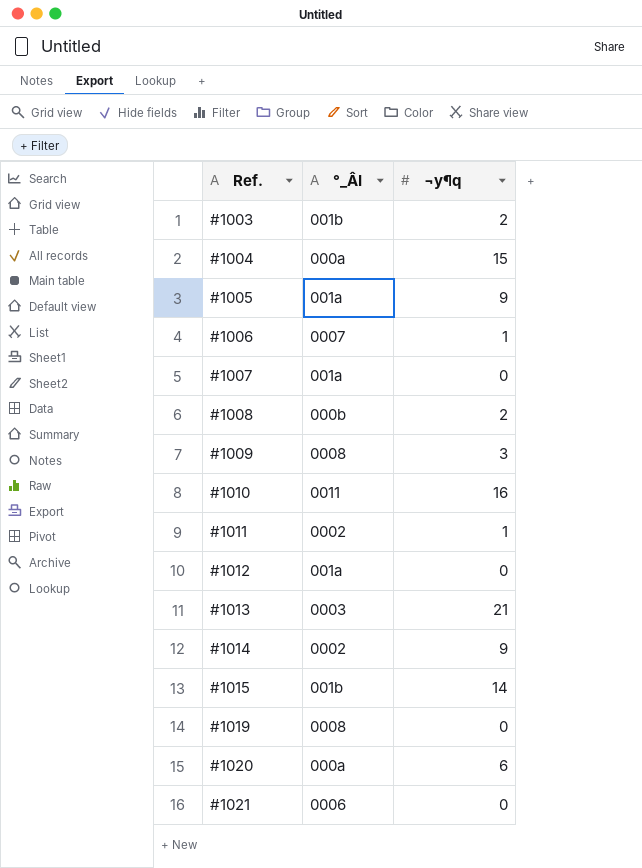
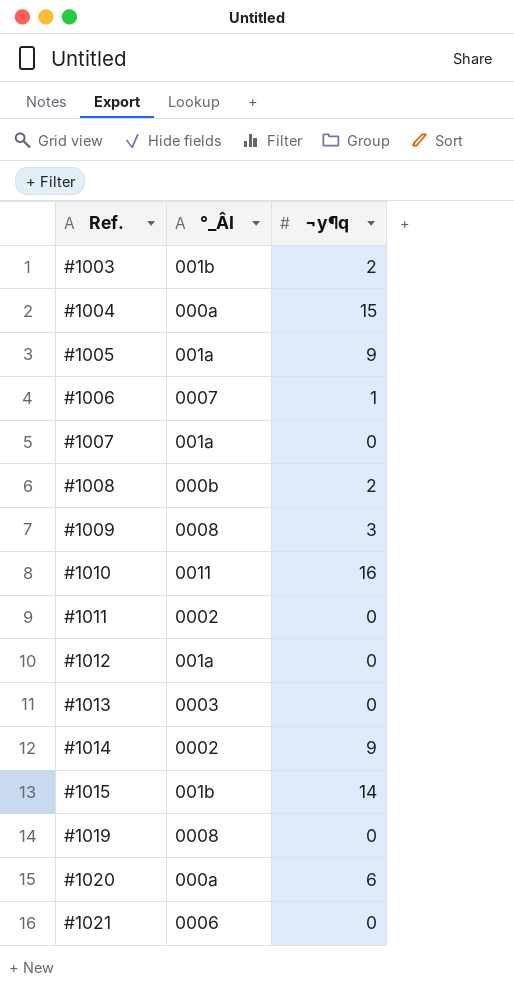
#1011 | ¬y¶q: 1 -> 0
#1013 | ¬y¶q: 21 -> 0

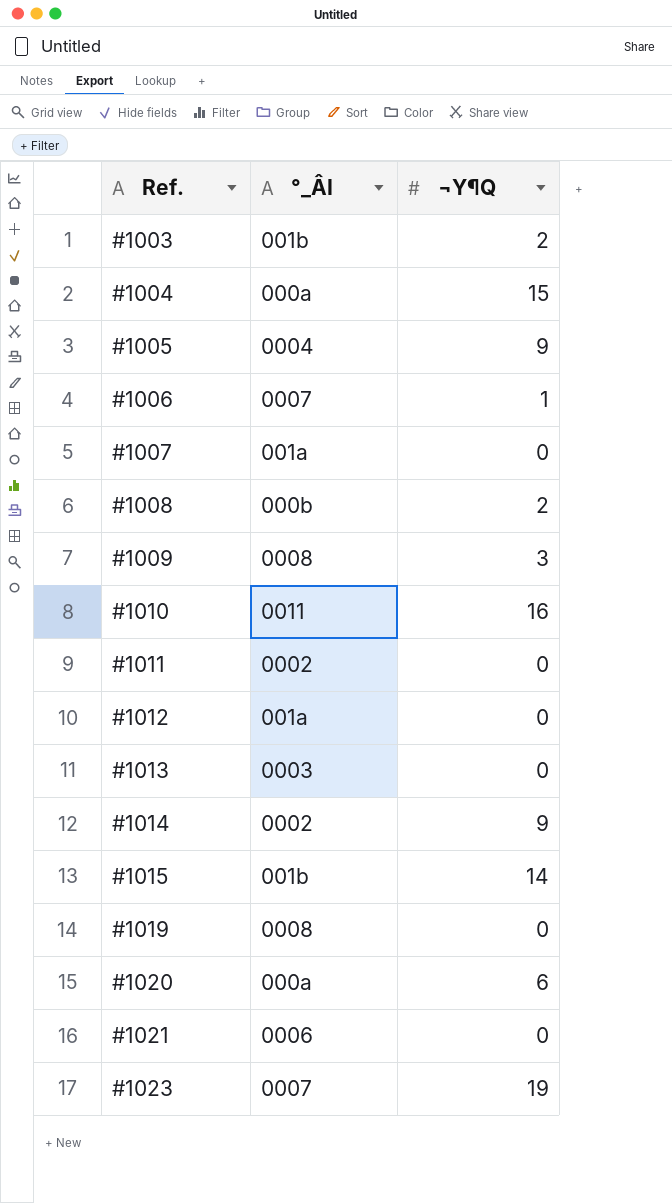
column name: ¬y¶q -> ¬Y¶Q
#1005 | °_ÂI: 001a -> 0004
row #1023: none -> 0007 | 19

